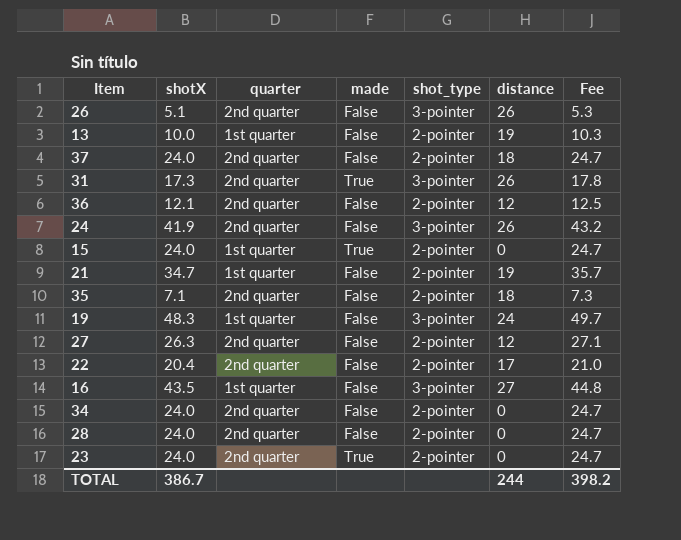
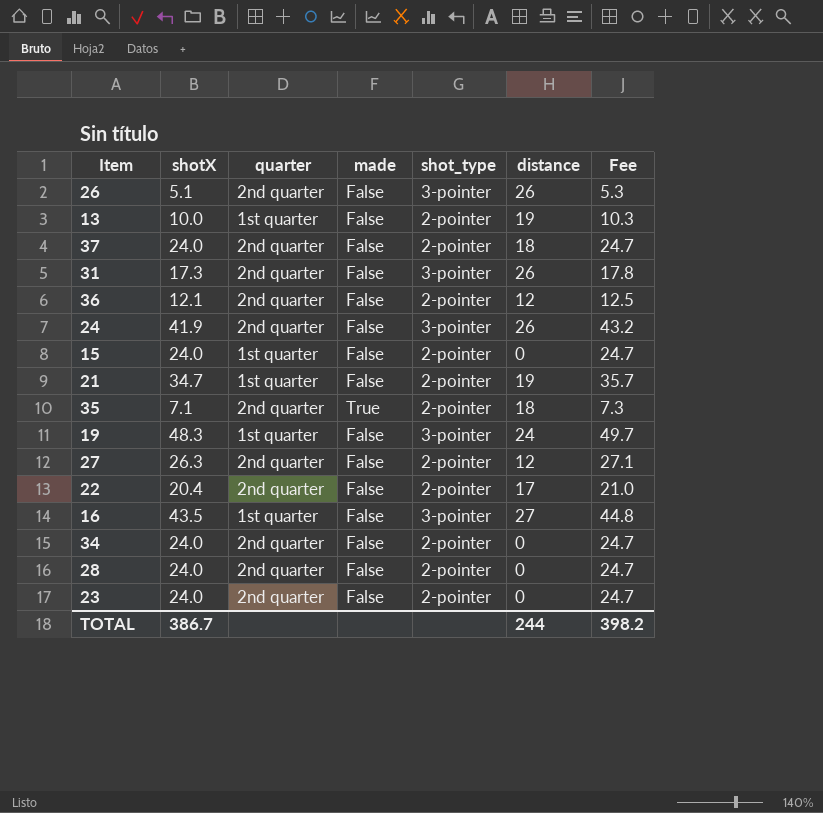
31 | made: True -> False
15 | made: True -> False
35 | made: False -> True
23 | made: True -> False

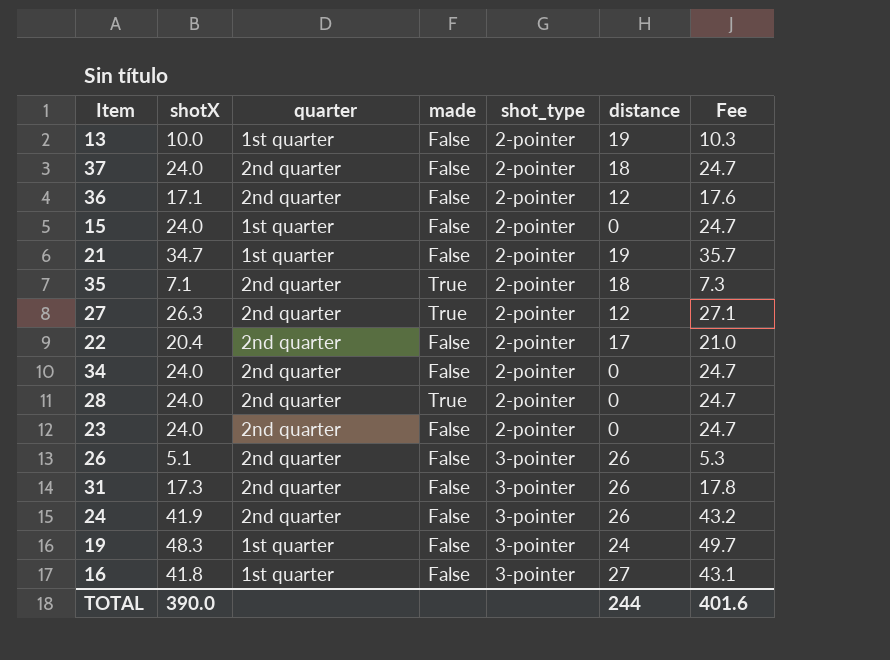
row order: none -> shot_type ascending
36 | shotX: 12.1 -> 17.1
36 | Fee: 12.5 -> 17.6
27 | made: False -> True
28 | made: False -> True
16 | shotX: 43.5 -> 41.8
16 | Fee: 44.8 -> 43.1
TOTAL | shotX: 386.7 -> 390.0
TOTAL | Fee: 398.2 -> 401.6

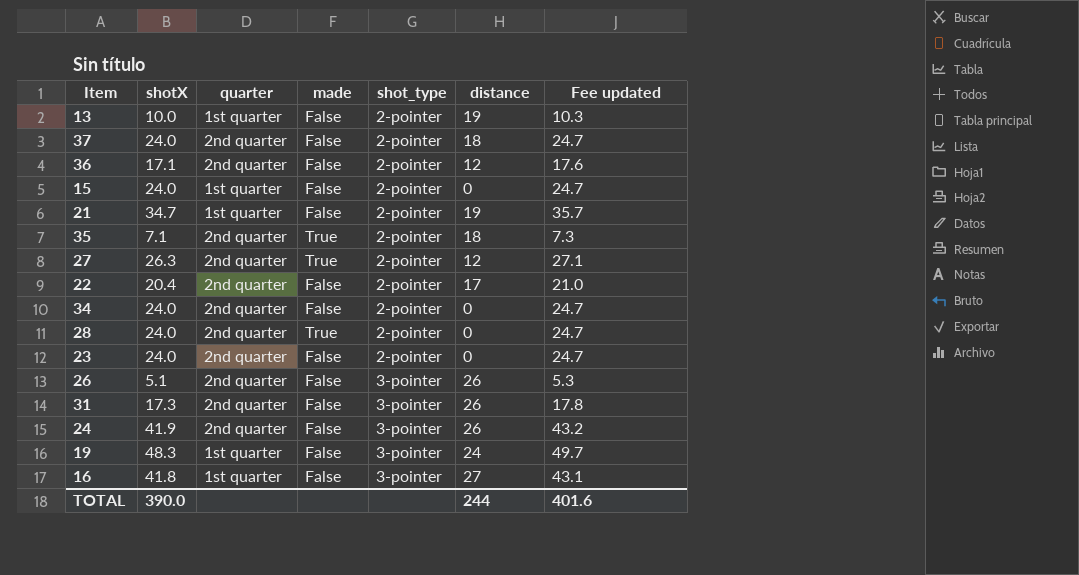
column name: Fee -> Fee updated

